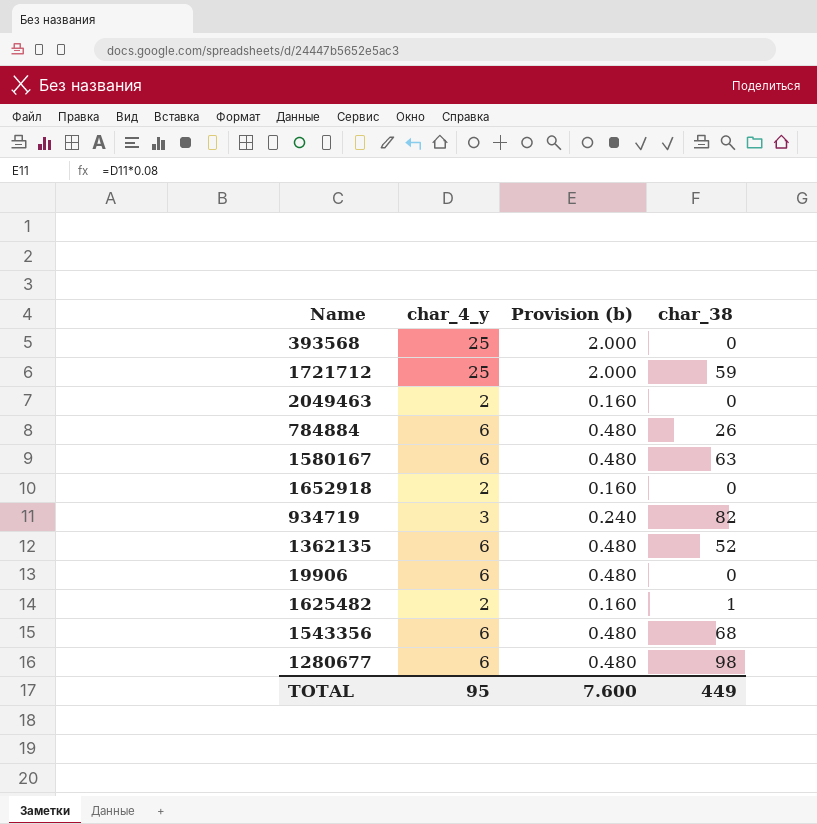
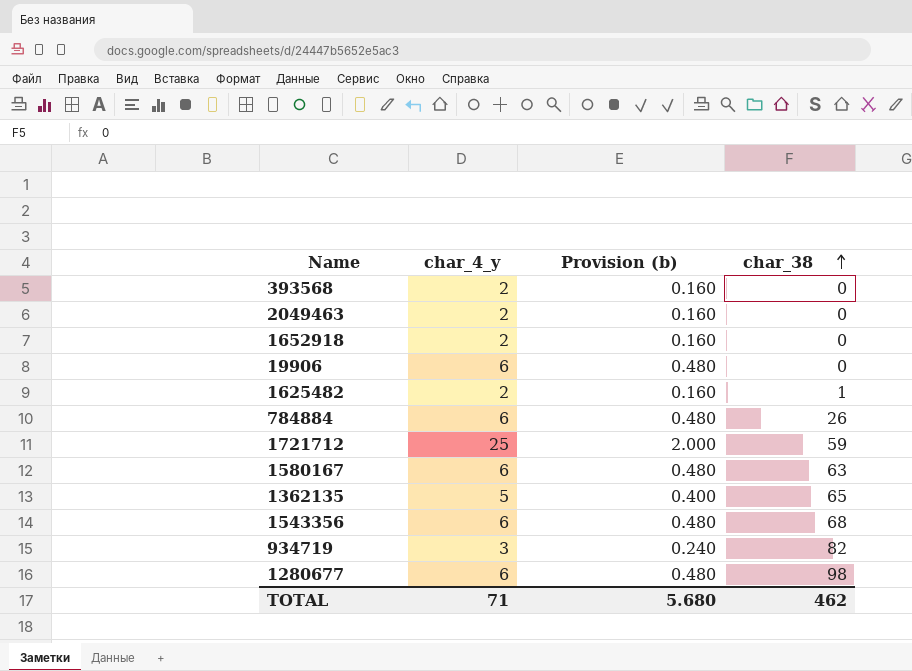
row order: none -> char_38 ascending
393568 | char_4_y: 25 -> 2
393568 | Provision (b): 2.000 -> 0.160
1362135 | char_4_y: 6 -> 5
1362135 | Provision (b): 0.480 -> 0.400
1362135 | char_38: 52 -> 65
TOTAL | char_4_y: 95 -> 71
TOTAL | Provision (b): 7.600 -> 5.680
TOTAL | char_38: 449 -> 462

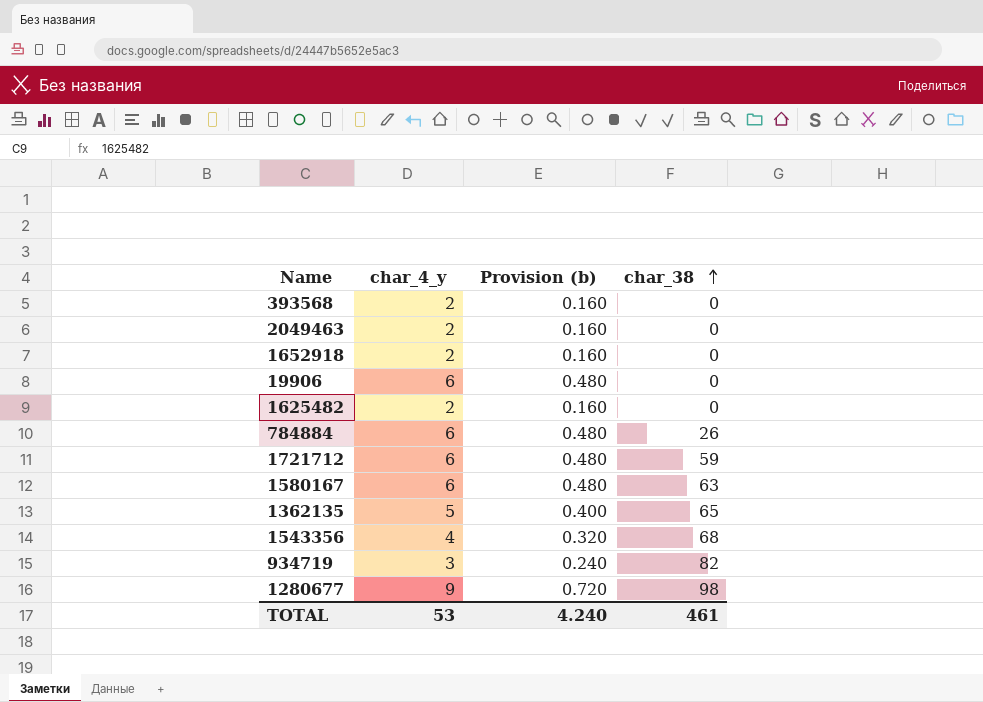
1625482 | char_38: 1 -> 0
1721712 | char_4_y: 25 -> 6
1721712 | Provision (b): 2.000 -> 0.480
1543356 | char_4_y: 6 -> 4
1543356 | Provision (b): 0.480 -> 0.320
1280677 | char_4_y: 6 -> 9
1280677 | Provision (b): 0.480 -> 0.720
TOTAL | char_4_y: 71 -> 53
TOTAL | Provision (b): 5.680 -> 4.240
TOTAL | char_38: 462 -> 461

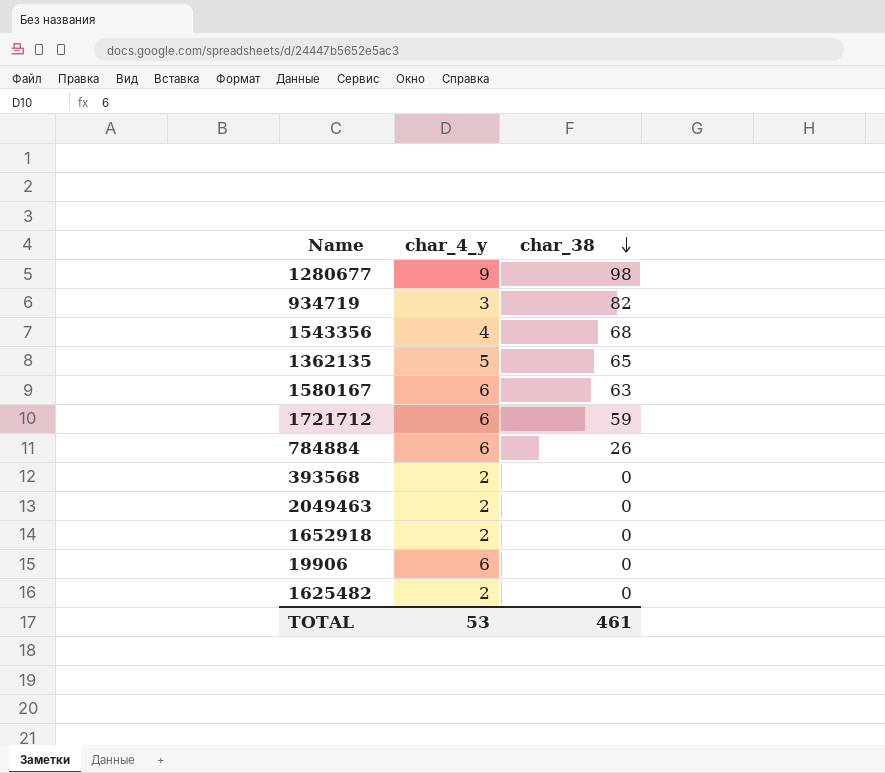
row order: char_38 ascending -> char_38 descending
column Provision (b) | formula: [char_4_y] * 0.08 -> none

